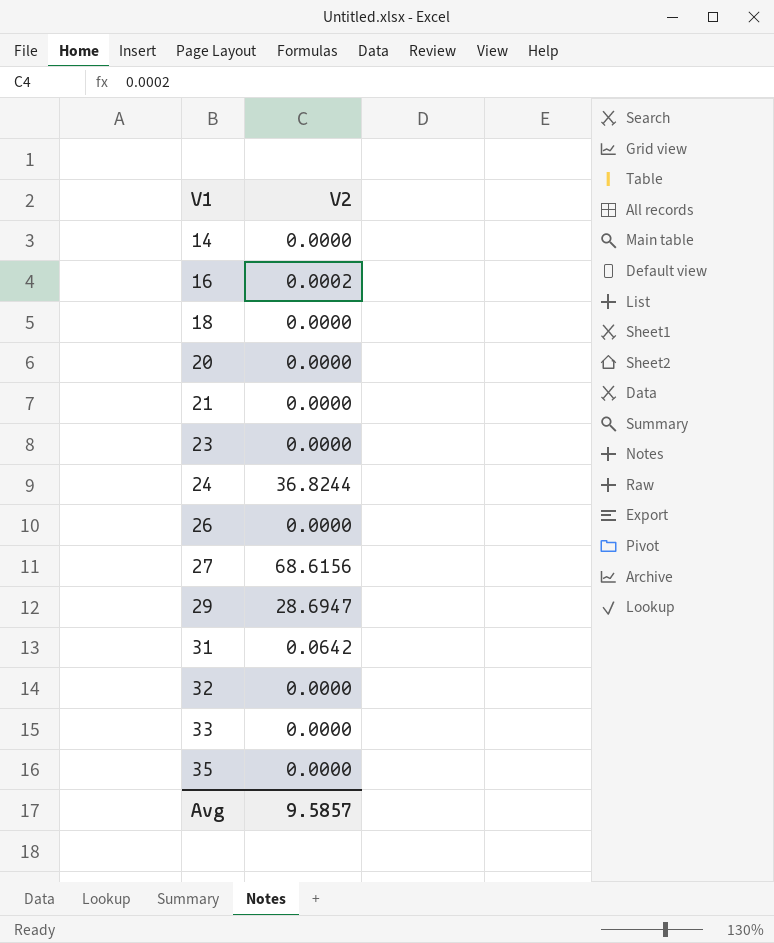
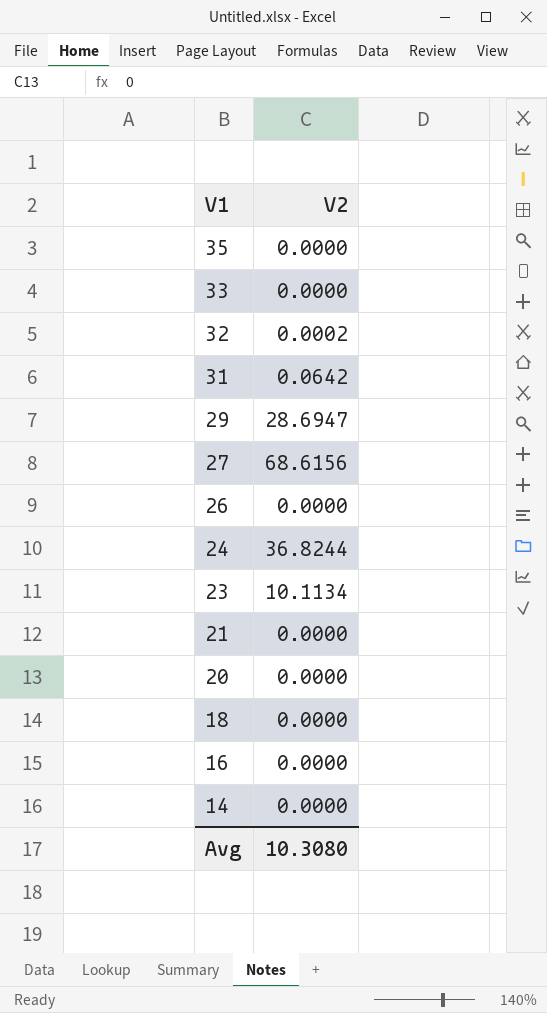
row order: V1 ascending -> V1 descending
32 | V2: 0.0000 -> 0.0002
23 | V2: 0.0000 -> 10.1134
16 | V2: 0.0002 -> 0.0000
Avg | V2: 9.5857 -> 10.3080

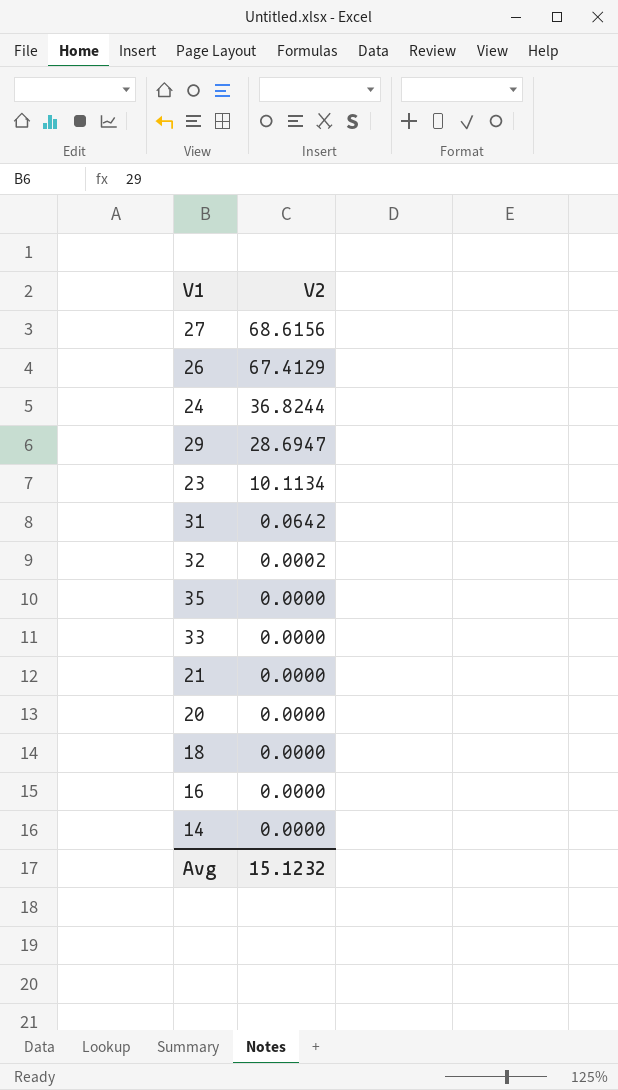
row order: V1 descending -> V2 descending
26 | V2: 0.0000 -> 67.4129
Avg | V2: 10.3080 -> 15.1232

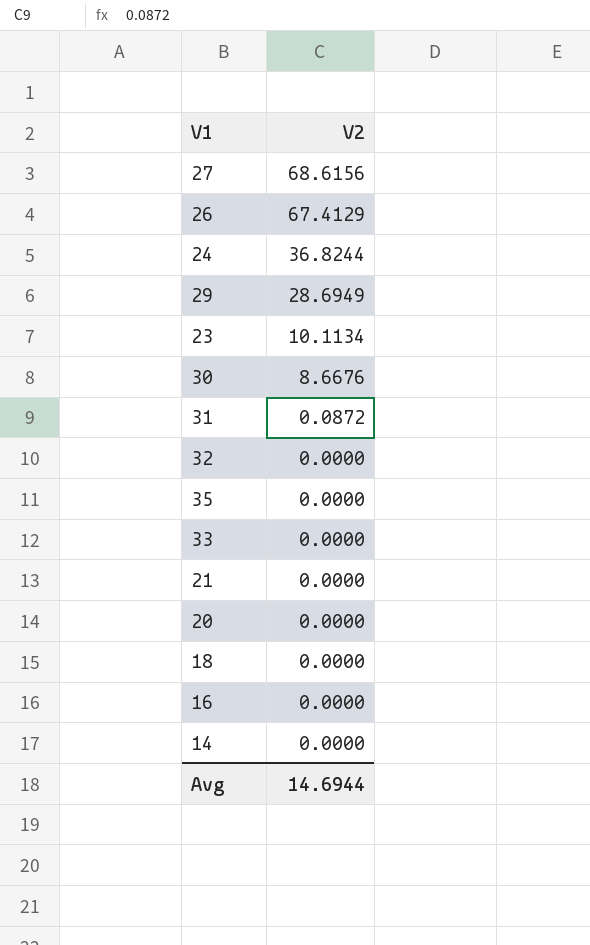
29 | V2: 28.6947 -> 28.6949
row 30: none -> 8.6676
31 | V2: 0.0642 -> 0.0872
32 | V2: 0.0002 -> 0.0000
Avg | V2: 15.1232 -> 14.6944

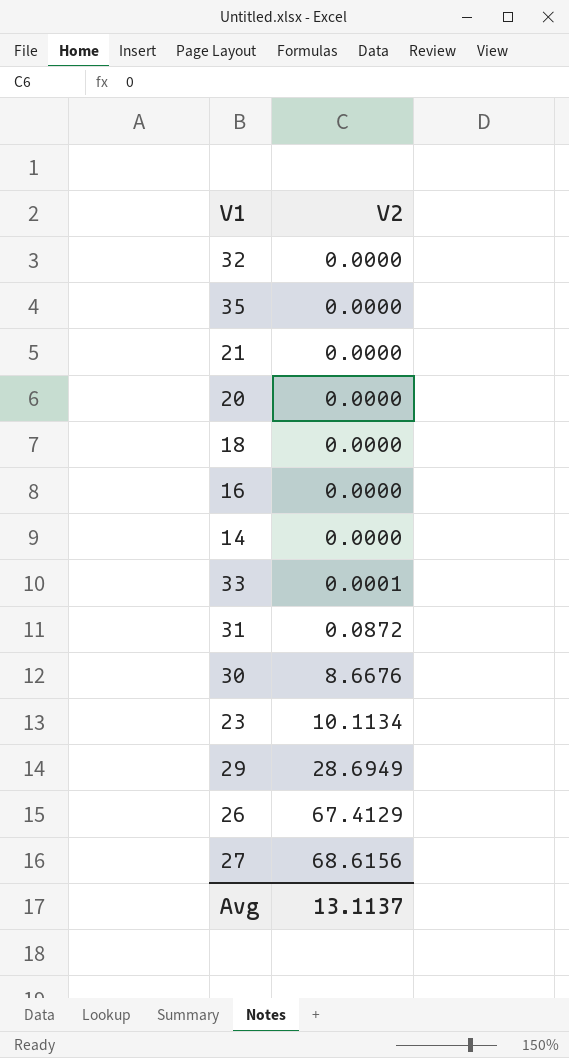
row order: V2 descending -> V2 ascending
row 24: 36.8244 -> none
33 | V2: 0.0000 -> 0.0001
Avg | V2: 14.6944 -> 13.1137

